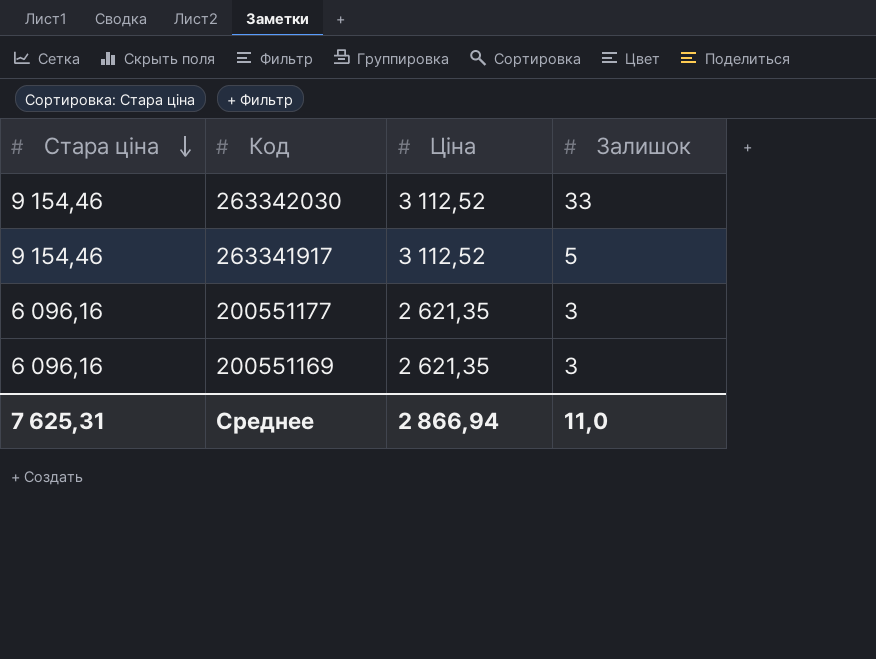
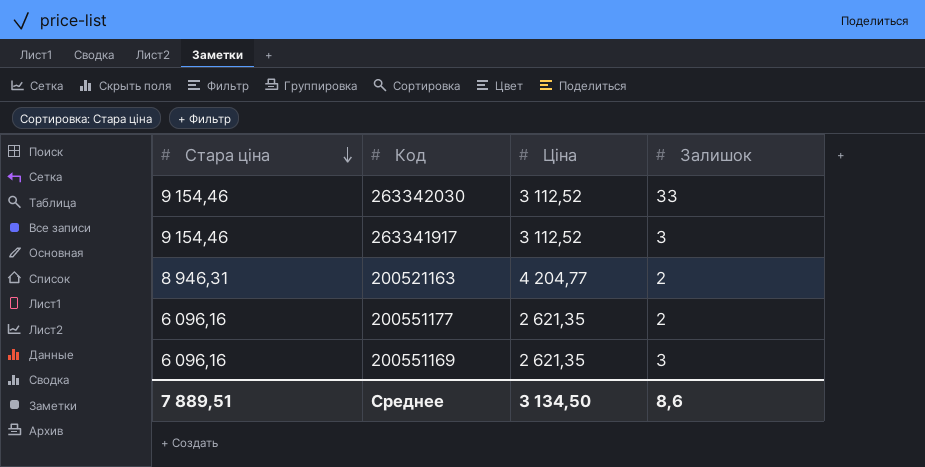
263341917 | Залишок: 5 -> 3
row 200521163: none -> 8 946,31 | 4 204,77 | 2
200551177 | Залишок: 3 -> 2
Среднее | Стара ціна: 7 625,31 -> 7 889,51
Среднее | Ціна: 2 866,94 -> 3 134,50
Среднее | Залишок: 11,0 -> 8,6

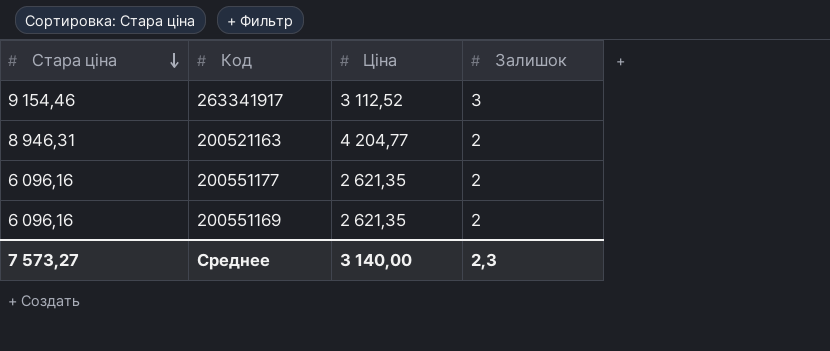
row 263342030: 9 154,46 | 3 112,52 | 33 -> none
200551169 | Залишок: 3 -> 2
Среднее | Стара ціна: 7 889,51 -> 7 573,27
Среднее | Ціна: 3 134,50 -> 3 140,00
Среднее | Залишок: 8,6 -> 2,3

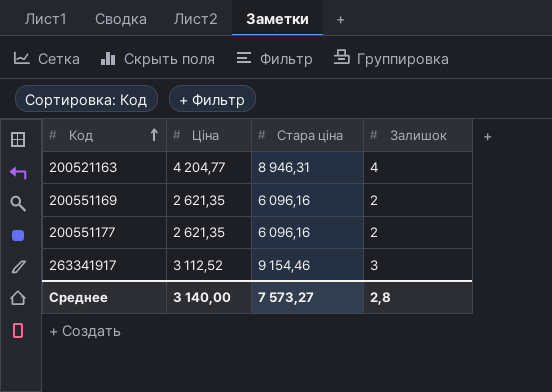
row order: Стара ціна descending -> Код ascending
column Стара ціна | position: 1 -> 3
200521163 | Залишок: 2 -> 4
Среднее | Залишок: 2,3 -> 2,8

